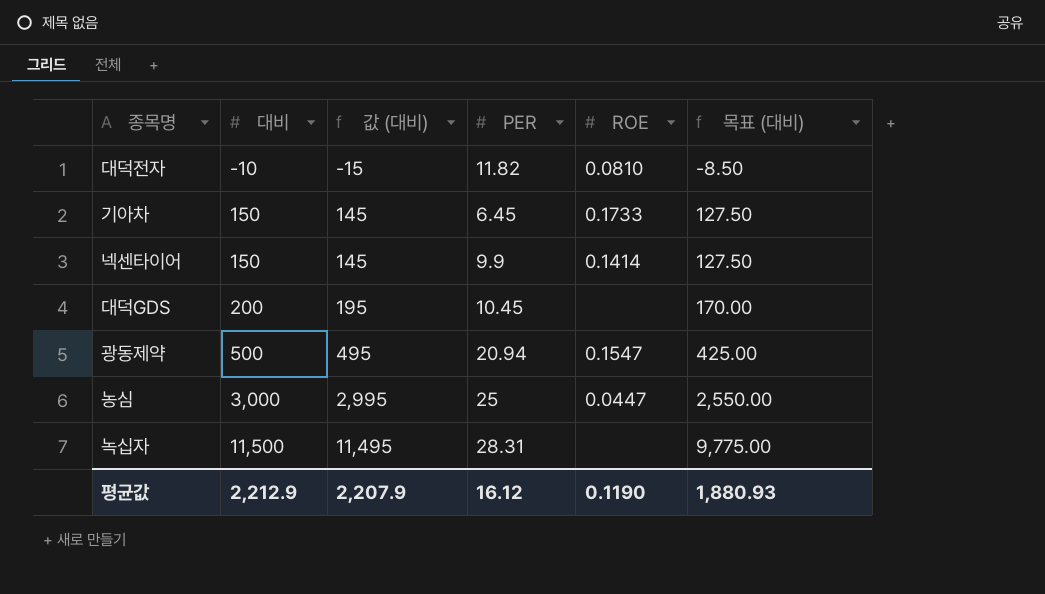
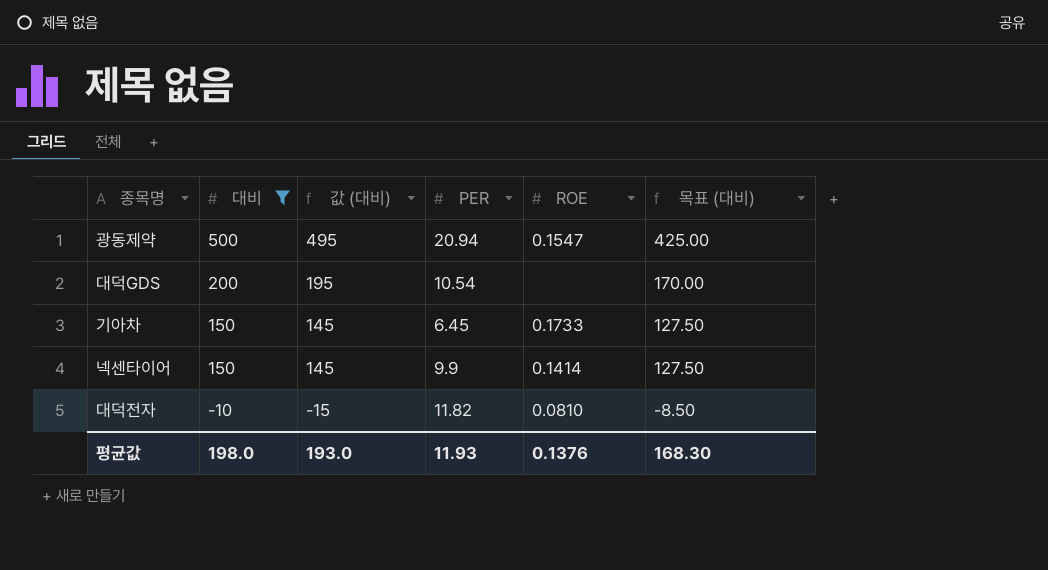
filter: none -> 대비 <= 500
row order: 대비 ascending -> 대비 descending
대덕GDS | PER: 10.45 -> 10.54
평균값 | 대비: 2,212.9 -> 198.0
평균값 | 값 (대비): 2,207.9 -> 193.0
평균값 | PER: 16.12 -> 11.93
평균값 | ROE: 0.1190 -> 0.1376
평균값 | 목표 (대비): 1,880.93 -> 168.30

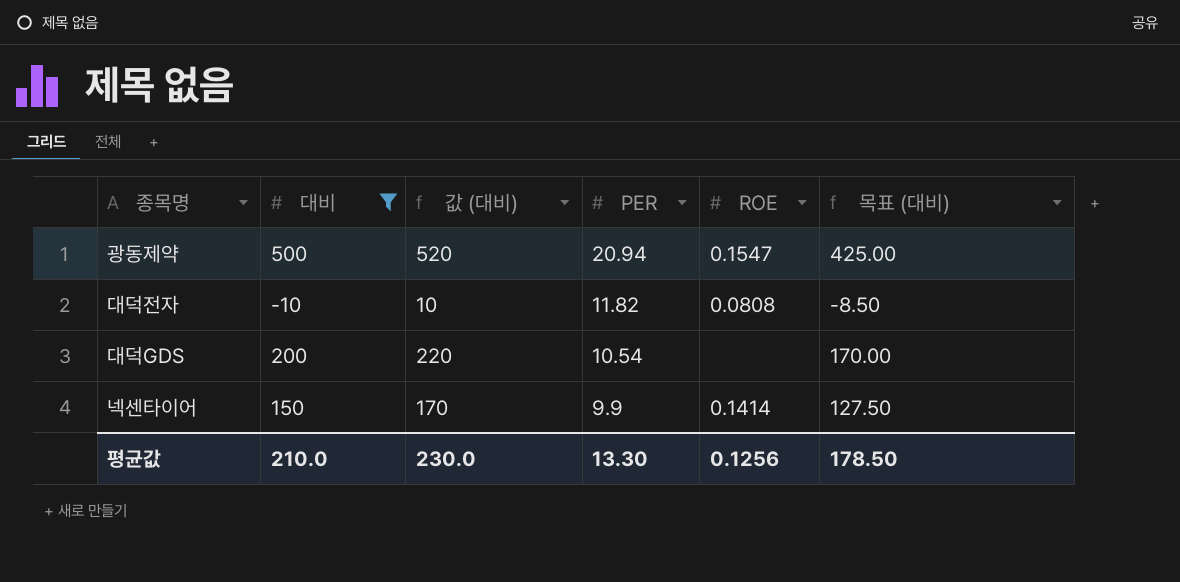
row order: 대비 descending -> PER descending
column 값 (대비) | formula: [대비] - 5 -> [대비] + 20
row 기아차: 150 | 145 | 6.45 | 0.1733 | 127.50 -> none
대덕전자 | ROE: 0.0810 -> 0.0808
평균값 | 대비: 198.0 -> 210.0
평균값 | 값 (대비): 193.0 -> 230.0
평균값 | PER: 11.93 -> 13.30
평균값 | ROE: 0.1376 -> 0.1256
평균값 | 목표 (대비): 168.30 -> 178.50

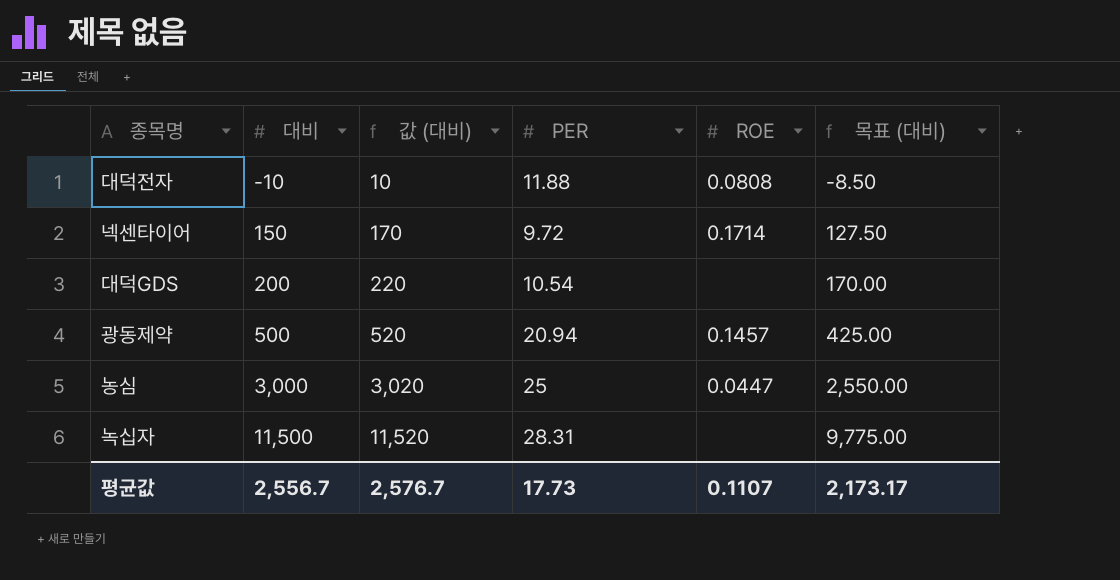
filter: 대비 <= 500 -> none
row order: PER descending -> 대비 ascending
대덕전자 | PER: 11.82 -> 11.88
넥센타이어 | PER: 9.9 -> 9.72
넥센타이어 | ROE: 0.1414 -> 0.1714
광동제약 | ROE: 0.1547 -> 0.1457
평균값 | 대비: 210.0 -> 2,556.7
평균값 | 값 (대비): 230.0 -> 2,576.7
평균값 | PER: 13.30 -> 17.73
평균값 | ROE: 0.1256 -> 0.1107
평균값 | 목표 (대비): 178.50 -> 2,173.17

